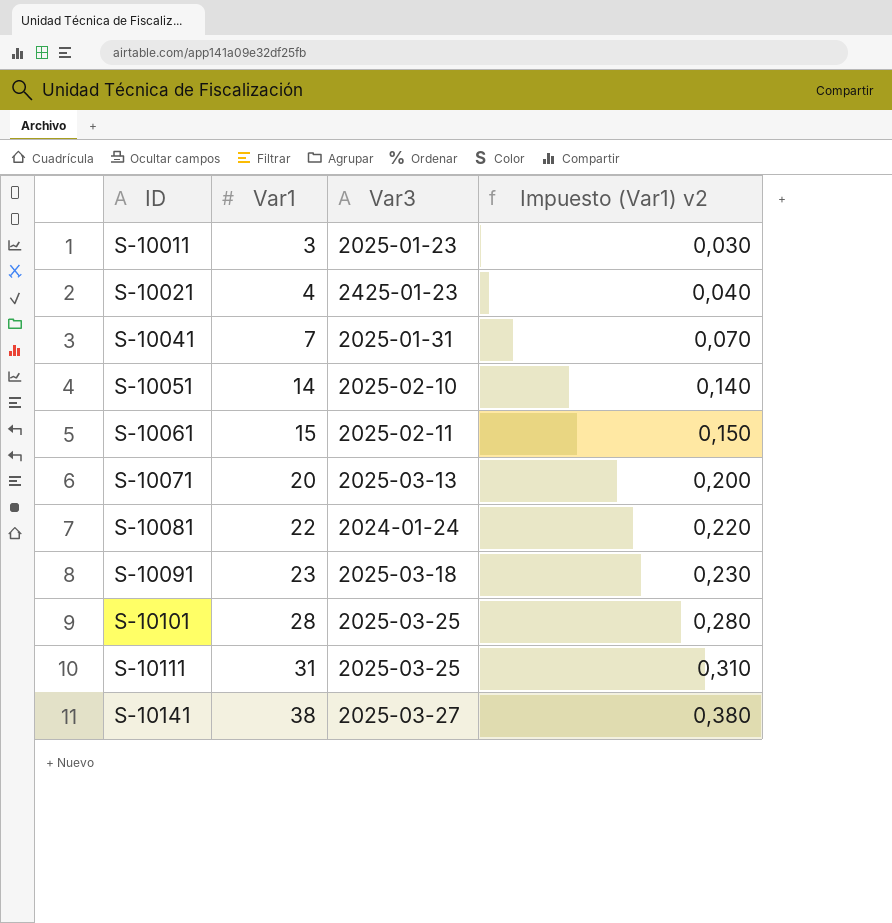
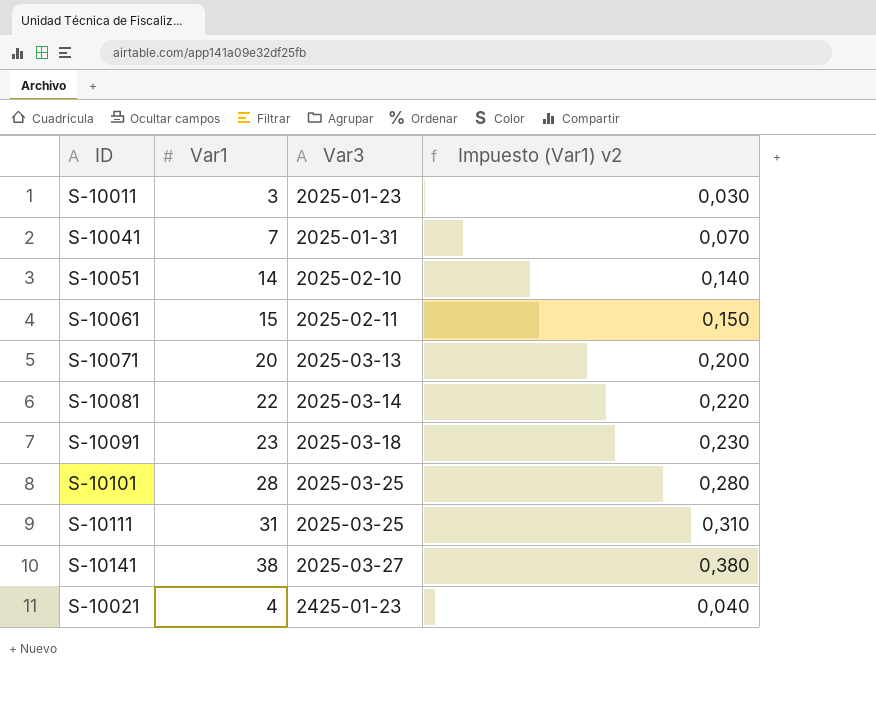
row order: ID ascending -> Var3 ascending
S-10081 | Var3: 2024-01-24 -> 2025-03-14

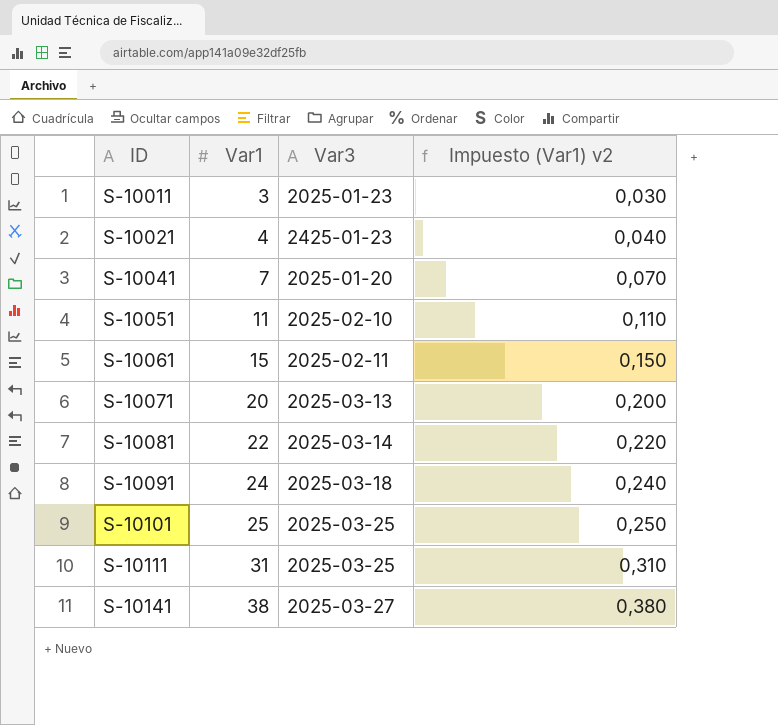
row order: Var3 ascending -> ID ascending
S-10041 | Var3: 2025-01-31 -> 2025-01-20
S-10051 | Var1: 14 -> 11
S-10051 | Impuesto (Var1) v2: 0,140 -> 0,110
S-10091 | Var1: 23 -> 24
S-10091 | Impuesto (Var1) v2: 0,230 -> 0,240
S-10101 | Var1: 28 -> 25
S-10101 | Impuesto (Var1) v2: 0,280 -> 0,250

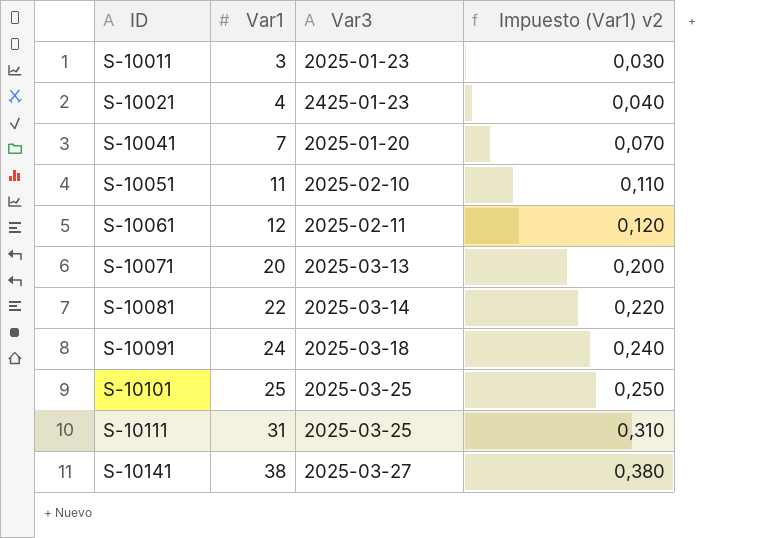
S-10061 | Var1: 15 -> 12
S-10061 | Impuesto (Var1) v2: 0,150 -> 0,120

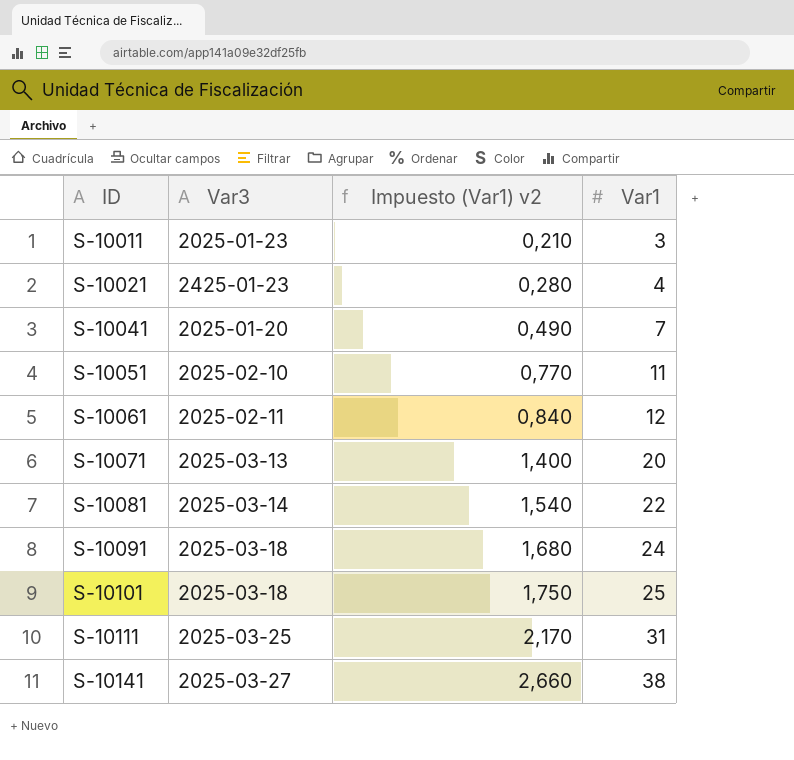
column Impuesto (Var1) v2 | formula: [Var1] * 0,01 -> [Var1] * 0,07
column Var1 | position: 2 -> 4
S-10101 | Var3: 2025-03-25 -> 2025-03-18

